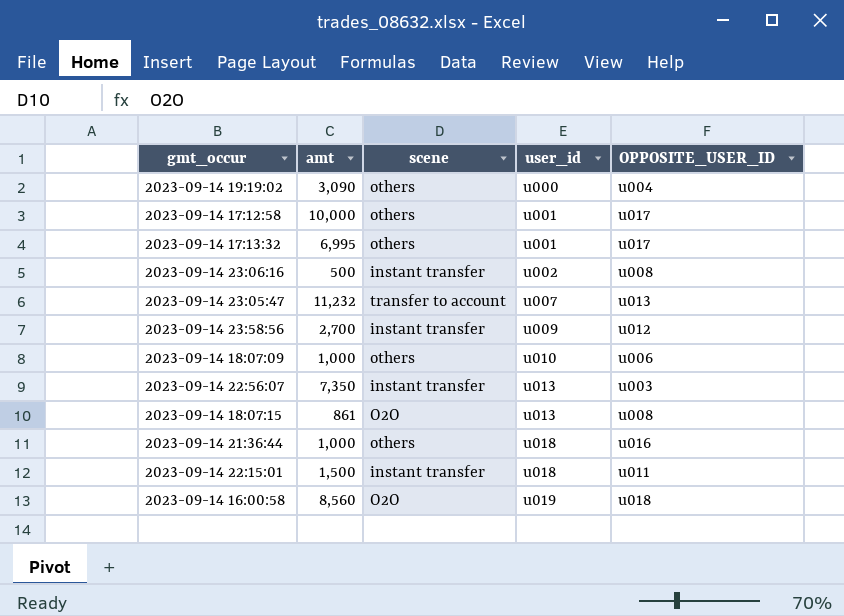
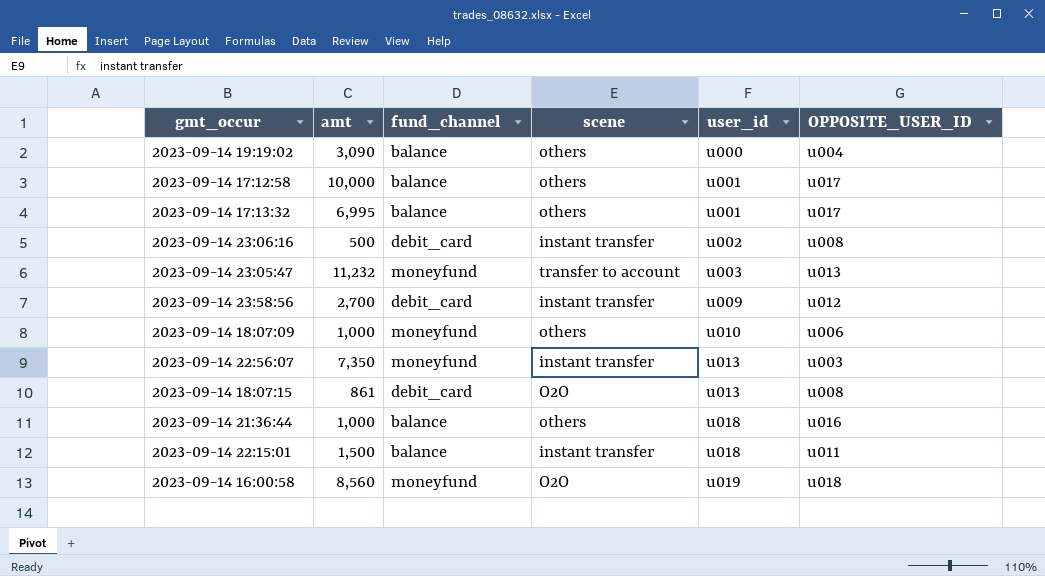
column fund_channel | position: none -> 3
2023-09-14 23:05:47 | user_id: u007 -> u003

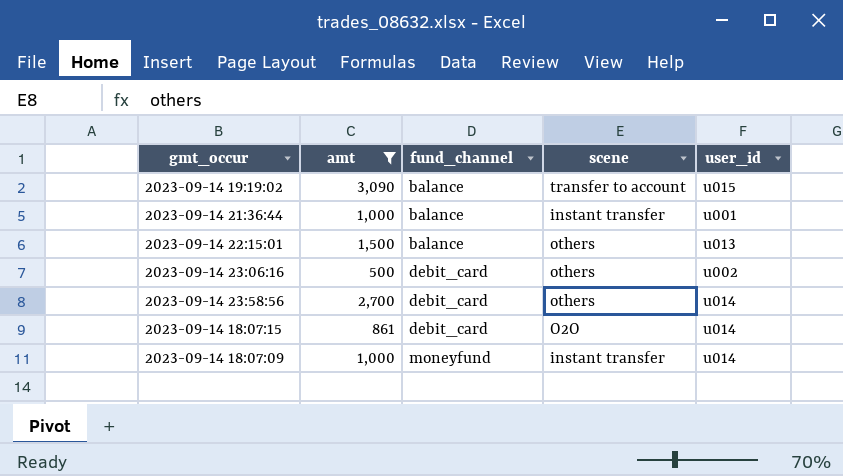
filter: none -> amt <= 3,090
row order: user_id ascending -> fund_channel ascending
column OPPOSITE_USER_ID | position: 6 -> none
2023-09-14 19:19:02 | scene: others -> transfer to account
2023-09-14 19:19:02 | user_id: u000 -> u015
2023-09-14 21:36:44 | scene: others -> instant transfer
2023-09-14 21:36:44 | user_id: u018 -> u001
2023-09-14 22:15:01 | scene: instant transfer -> others
2023-09-14 22:15:01 | user_id: u018 -> u013
2023-09-14 23:06:16 | scene: instant transfer -> others
2023-09-14 23:58:56 | scene: instant transfer -> others
2023-09-14 23:58:56 | user_id: u009 -> u014
2023-09-14 18:07:15 | user_id: u013 -> u014
2023-09-14 18:07:09 | scene: others -> instant transfer
2023-09-14 18:07:09 | user_id: u010 -> u014

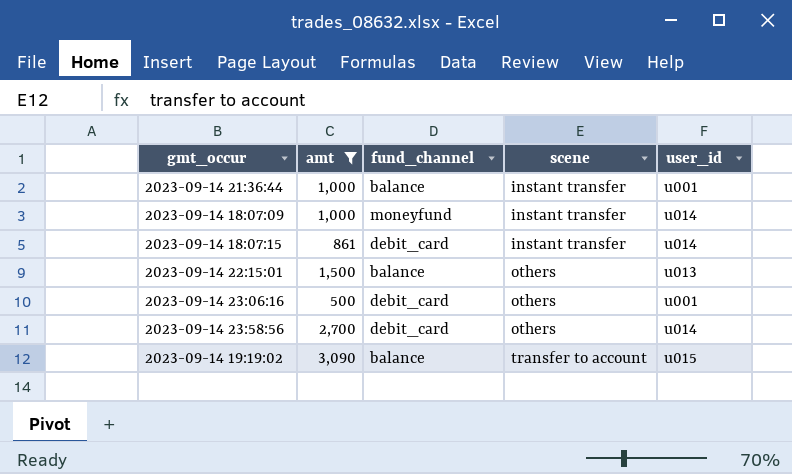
row order: fund_channel ascending -> scene ascending
2023-09-14 18:07:15 | scene: O2O -> instant transfer
2023-09-14 23:06:16 | user_id: u002 -> u001

